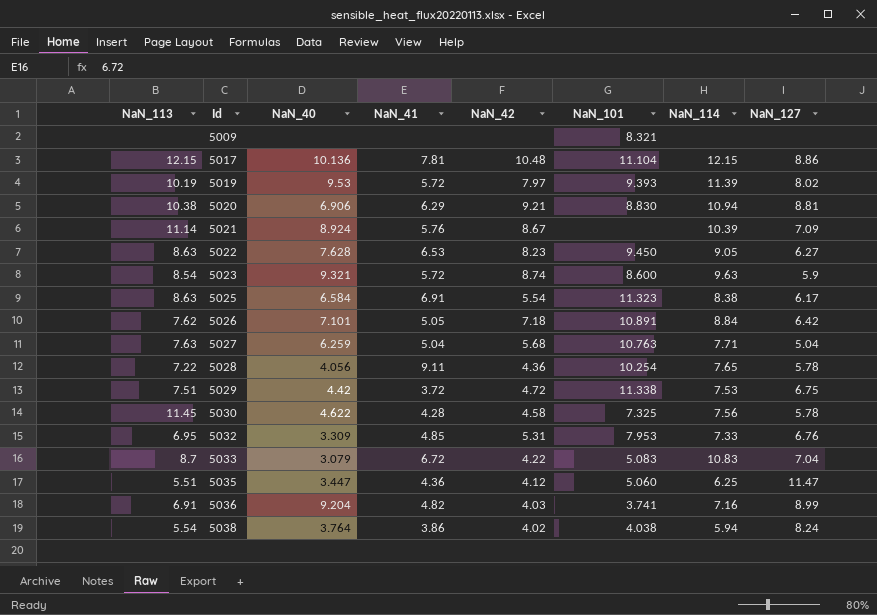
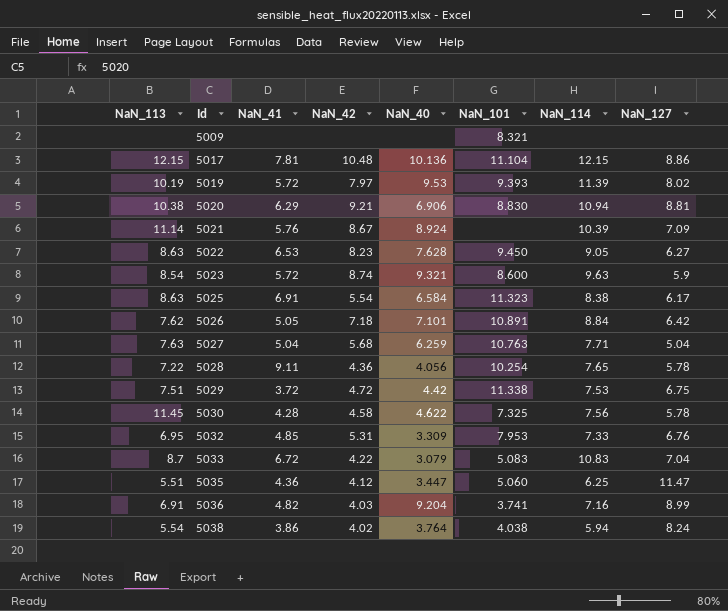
column NaN_40 | position: 3 -> 5

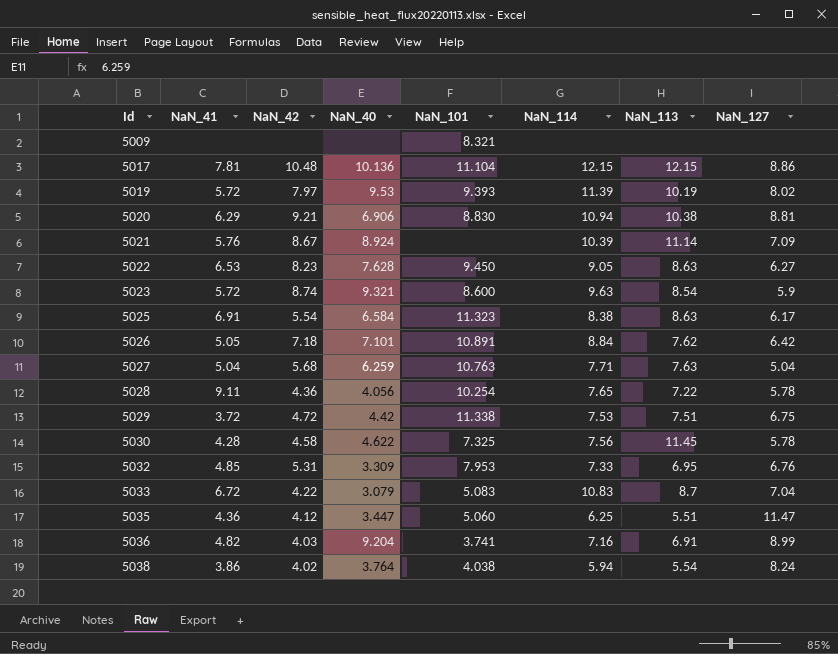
column NaN_113 | position: 1 -> 7

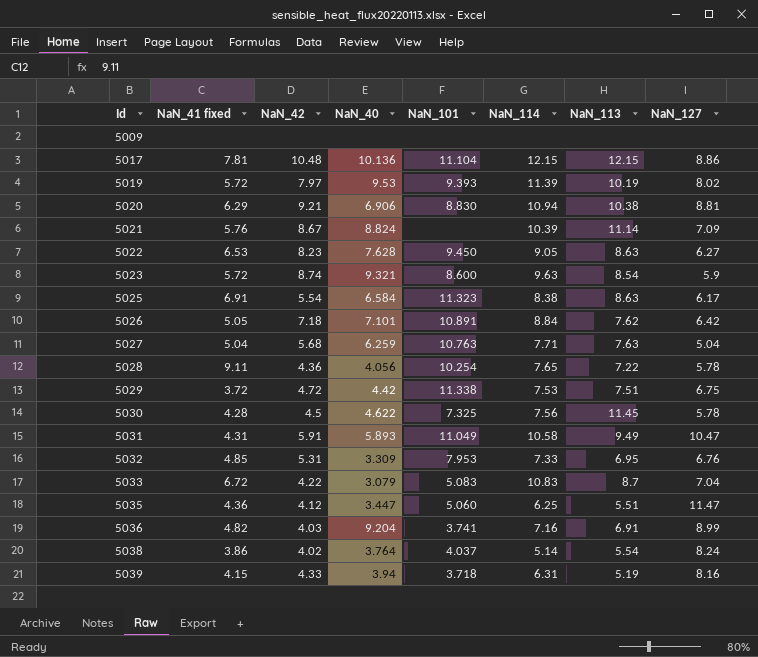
column name: NaN_41 -> NaN_41 fixed
5009 | NaN_101: 8.321 -> none
5021 | NaN_40: 8.924 -> 8.824
5030 | NaN_42: 4.58 -> 4.5
row 5031: none -> 4.31 | 5.91 | 5.893 | 11.049 | 10.58 | 9.49 | 10.47
5038 | NaN_101: 4.038 -> 4.037
5038 | NaN_114: 5.94 -> 5.14
row 5039: none -> 4.15 | 4.33 | 3.94 | 3.718 | 6.31 | 5.19 | 8.16

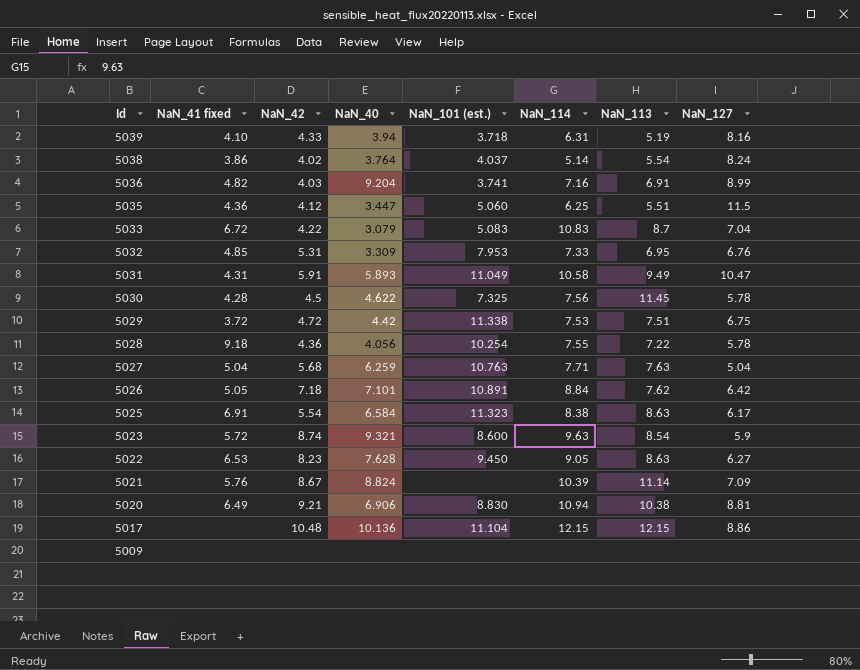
row order: Id ascending -> Id descending
column name: NaN_101 -> NaN_101 (est.)
row 5019: 5.72 | 7.97 | 9.53 | 9.393 | 11.39 | 10.19 | 8.02 -> none
5039 | NaN_41 fixed: 4.15 -> 4.10
5035 | NaN_127: 11.47 -> 11.5
5028 | NaN_41 fixed: 9.11 -> 9.18
5028 | NaN_114: 7.65 -> 7.55
5020 | NaN_41 fixed: 6.29 -> 6.49
5017 | NaN_41 fixed: 7.81 -> none

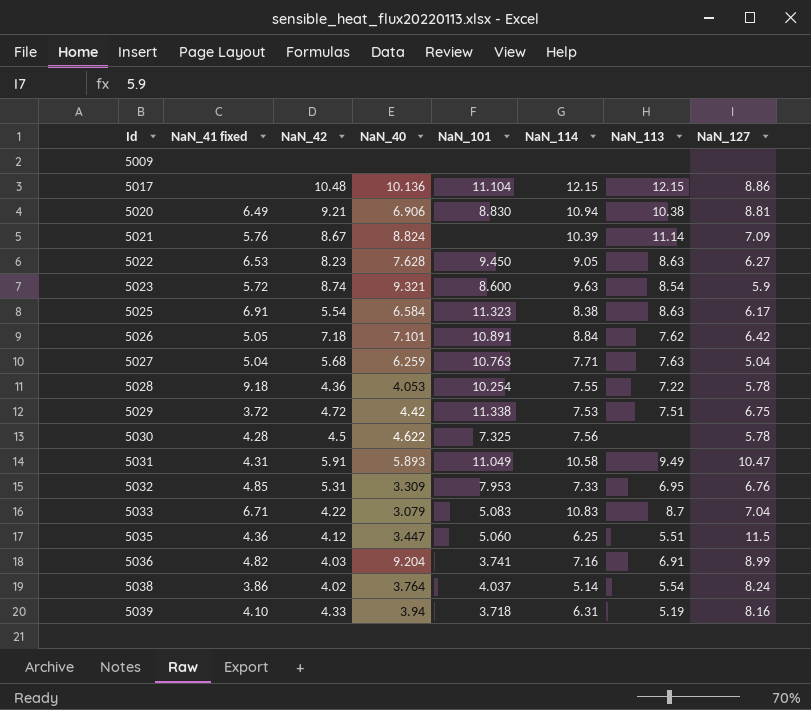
row order: Id descending -> Id ascending
column name: NaN_101 (est.) -> NaN_101
5028 | NaN_40: 4.056 -> 4.053
5030 | NaN_113: 11.45 -> none
5033 | NaN_41 fixed: 6.72 -> 6.71

